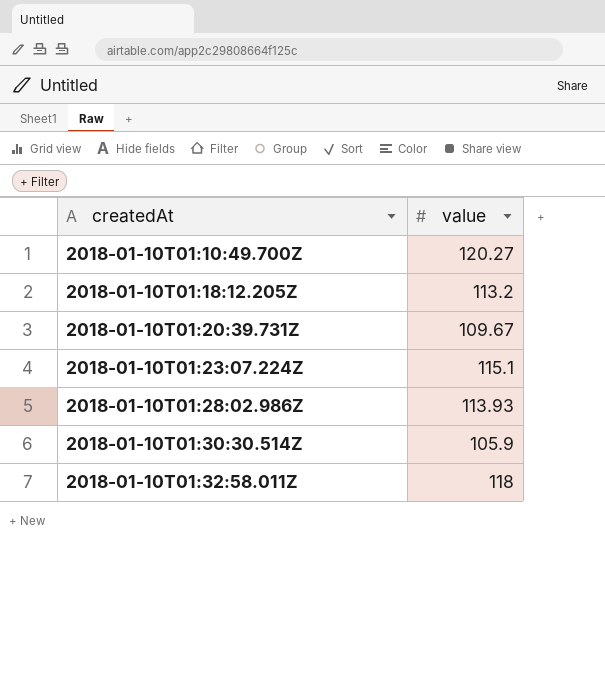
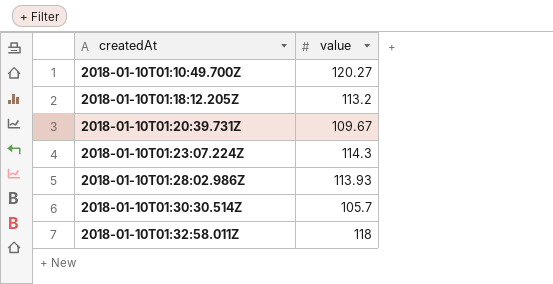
2018-01-10T01:23:07.224Z | value: 115.1 -> 114.3
2018-01-10T01:30:30.514Z | value: 105.9 -> 105.7

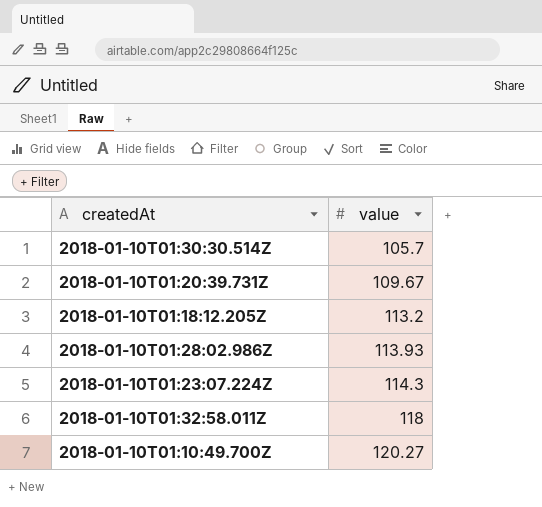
row order: createdAt ascending -> value ascending

